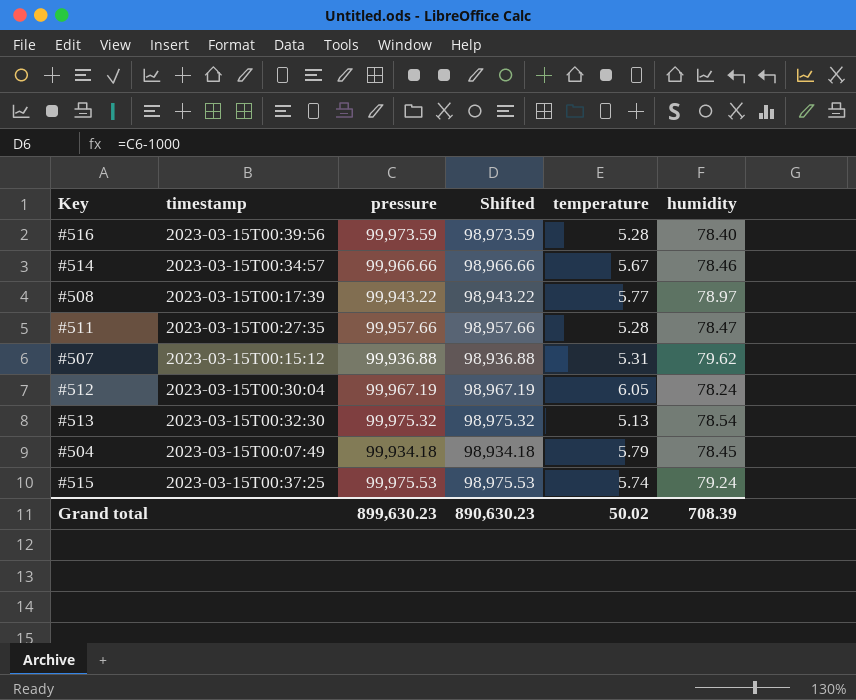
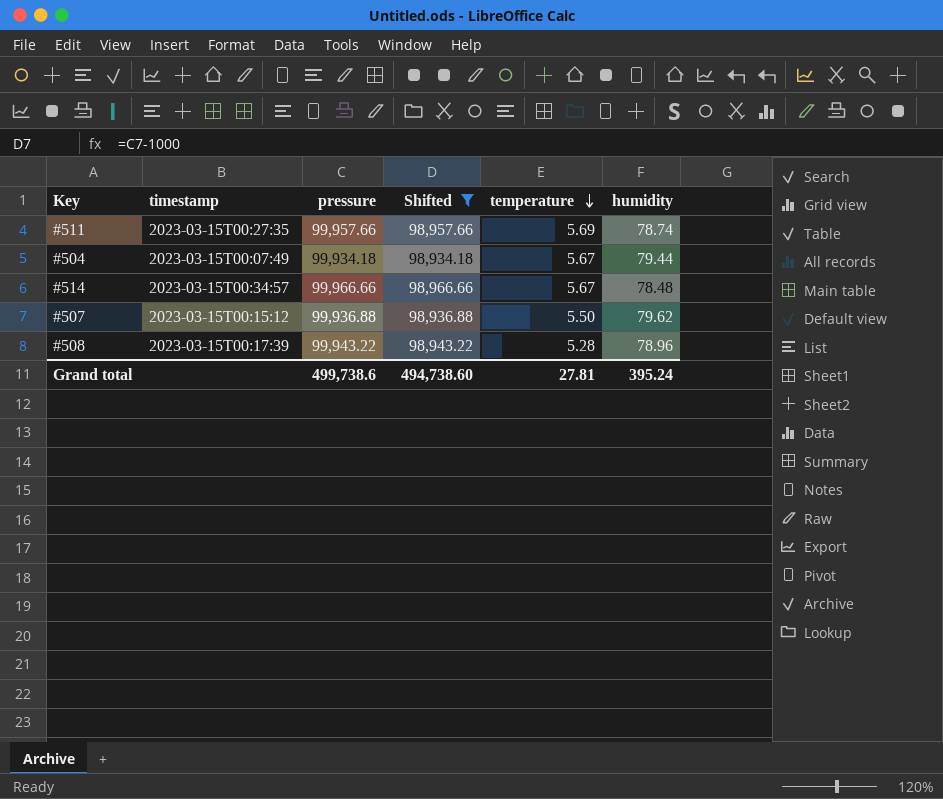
filter: none -> Shifted <= 98,966.66
row order: none -> temperature descending
#511 | temperature: 5.28 -> 5.69
#511 | humidity: 78.47 -> 78.74
#504 | temperature: 5.79 -> 5.67
#504 | humidity: 78.45 -> 79.44
#514 | humidity: 78.46 -> 78.48
#507 | temperature: 5.31 -> 5.50
#508 | temperature: 5.77 -> 5.28
#508 | humidity: 78.97 -> 78.96
Grand total | pressure: 899,630.23 -> 499,738.6
Grand total | Shifted: 890,630.23 -> 494,738.60
Grand total | temperature: 50.02 -> 27.81
Grand total | humidity: 708.39 -> 395.24

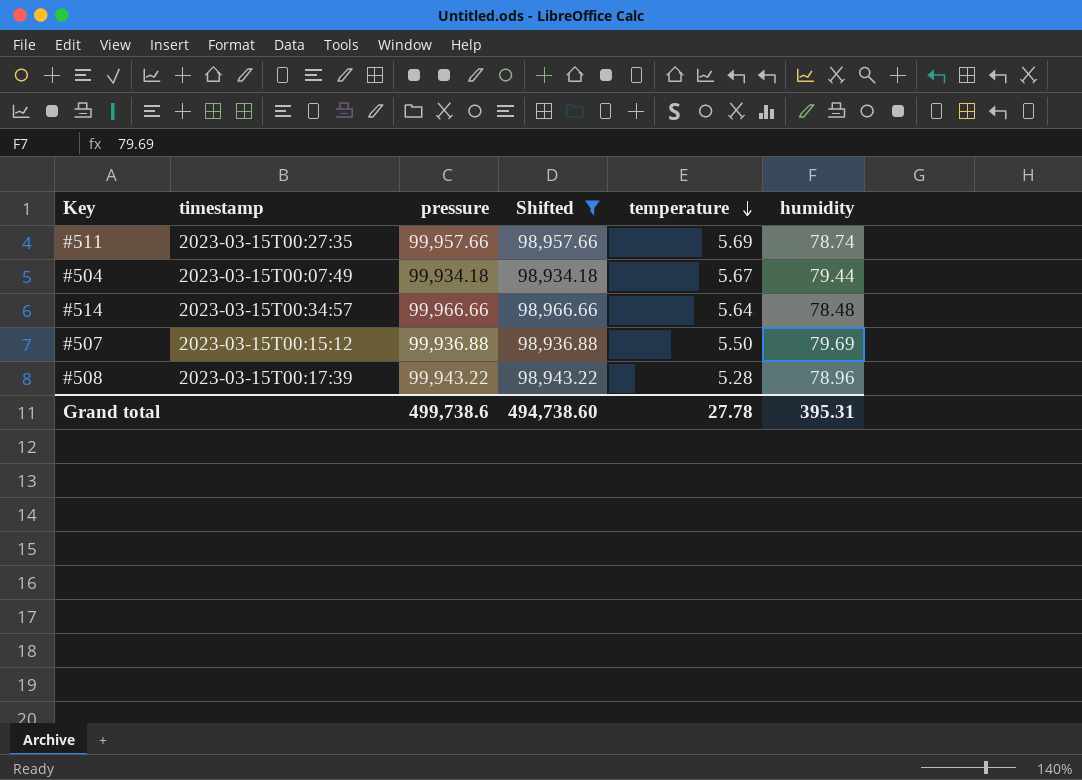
#514 | temperature: 5.67 -> 5.64
#507 | humidity: 79.62 -> 79.69
Grand total | temperature: 27.81 -> 27.78
Grand total | humidity: 395.24 -> 395.31

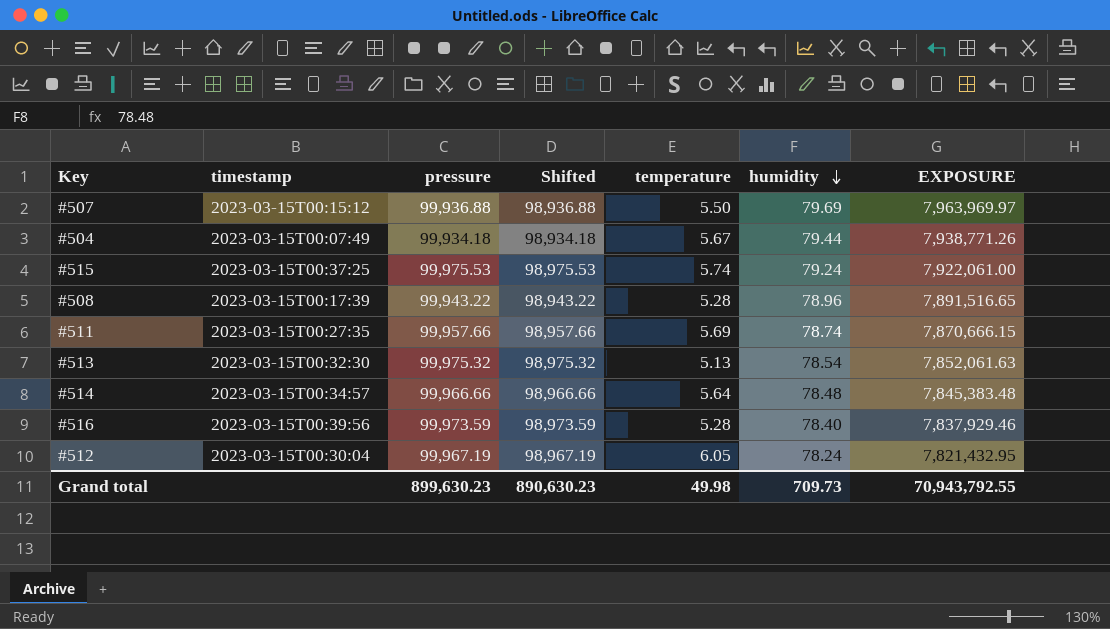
filter: Shifted <= 98,966.66 -> none
row order: temperature descending -> humidity descending
column EXPOSURE | formula: none -> [pressure] * [humidity]
Grand total | pressure: 499,738.6 -> 899,630.23
Grand total | Shifted: 494,738.60 -> 890,630.23
Grand total | temperature: 27.78 -> 49.98
Grand total | humidity: 395.31 -> 709.73

